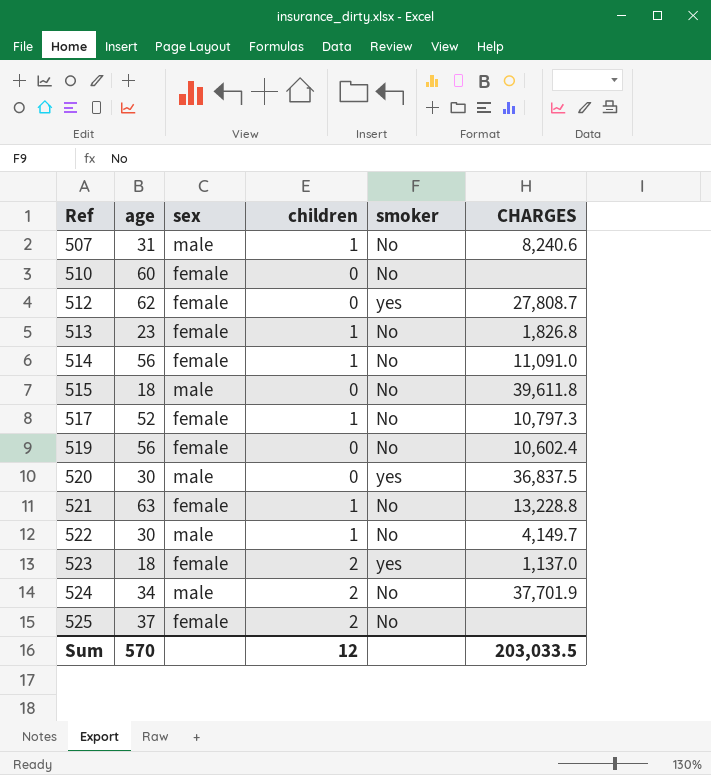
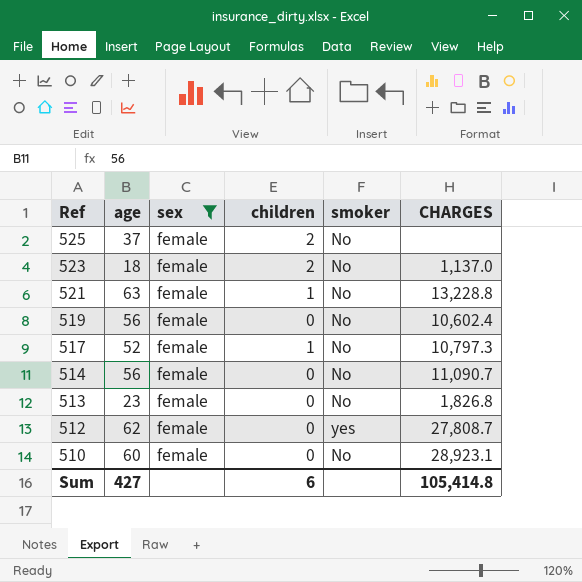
filter: none -> sex = female
row order: Ref ascending -> Ref descending
523 | smoker: yes -> No
514 | children: 1 -> 0
514 | CHARGES: 11,091.0 -> 11,090.7
513 | children: 1 -> 0
510 | CHARGES: none -> 28,923.1
Sum | age: 570 -> 427
Sum | children: 12 -> 6
Sum | CHARGES: 203,033.5 -> 105,414.8

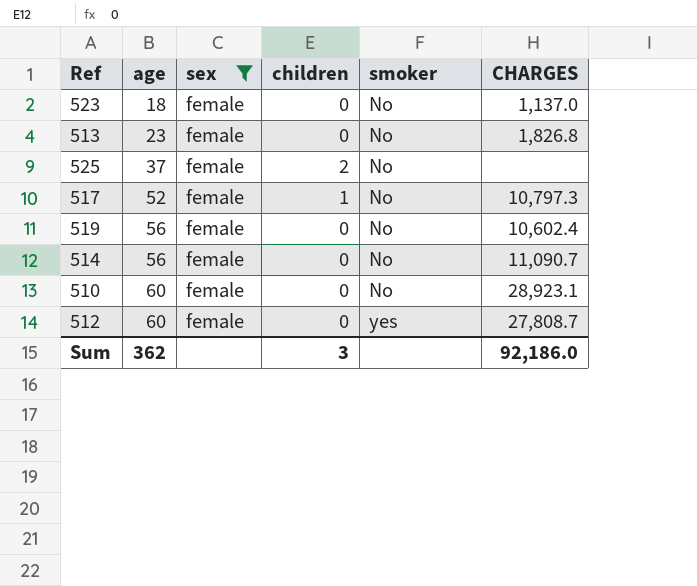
row order: Ref descending -> age ascending
row 521: 63 | female | 1 | No | 13,228.8 -> none
523 | children: 2 -> 0
512 | age: 62 -> 60
Sum | age: 427 -> 362
Sum | children: 6 -> 3
Sum | CHARGES: 105,414.8 -> 92,186.0

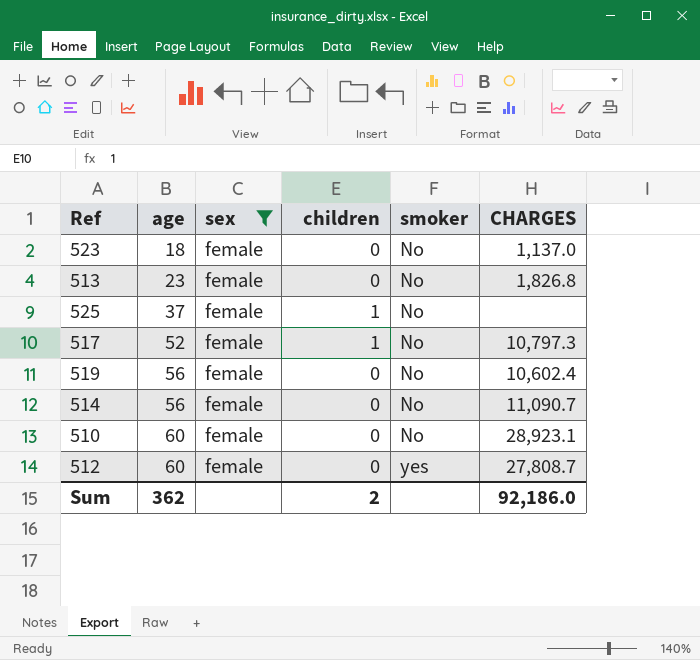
525 | children: 2 -> 1
Sum | children: 3 -> 2

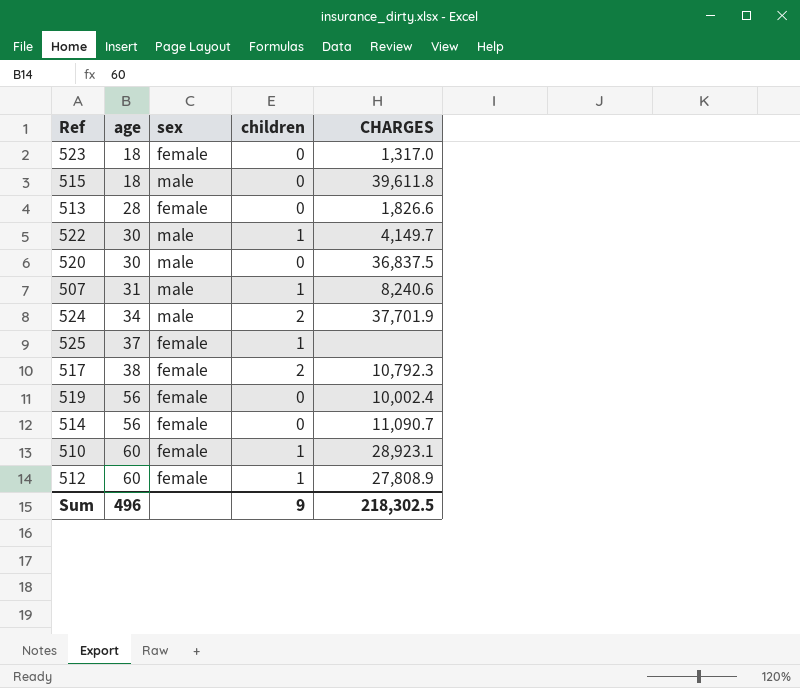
filter: sex = female -> none
column smoker | position: 5 -> none
523 | CHARGES: 1,137.0 -> 1,317.0
513 | age: 23 -> 28
513 | CHARGES: 1,826.8 -> 1,826.6
517 | age: 52 -> 38
517 | children: 1 -> 2
517 | CHARGES: 10,797.3 -> 10,792.3
519 | CHARGES: 10,602.4 -> 10,002.4
510 | children: 0 -> 1
512 | children: 0 -> 1
512 | CHARGES: 27,808.7 -> 27,808.9
Sum | age: 362 -> 496
Sum | children: 2 -> 9
Sum | CHARGES: 92,186.0 -> 218,302.5

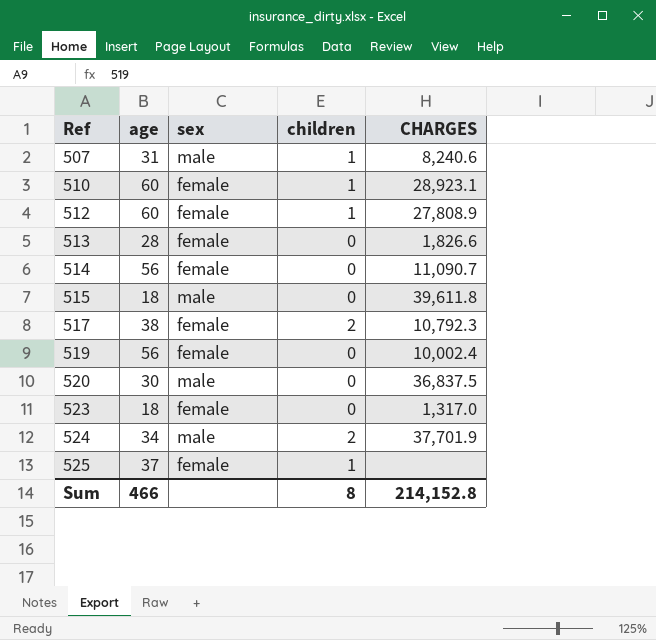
row order: age ascending -> Ref ascending
row 522: 30 | male | 1 | 4,149.7 -> none
Sum | age: 496 -> 466
Sum | children: 9 -> 8
Sum | CHARGES: 218,302.5 -> 214,152.8

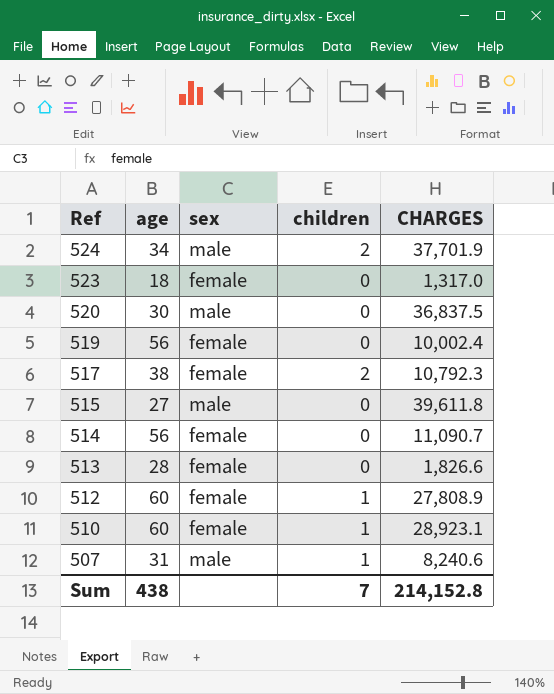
row order: Ref ascending -> Ref descending
row 525: 37 | female | 1 | none -> none
515 | age: 18 -> 27
Sum | age: 466 -> 438
Sum | children: 8 -> 7

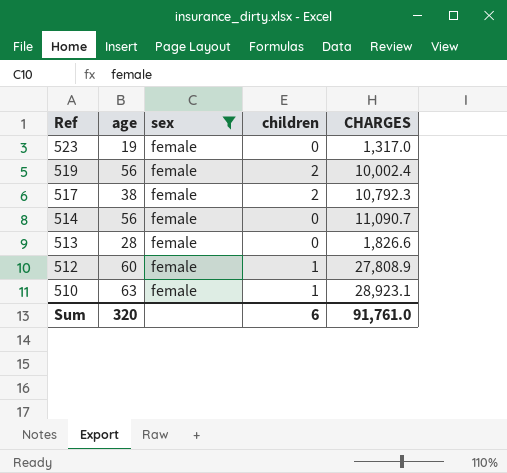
filter: none -> sex = female
523 | age: 18 -> 19
519 | children: 0 -> 2
510 | age: 60 -> 63
Sum | age: 438 -> 320
Sum | children: 7 -> 6
Sum | CHARGES: 214,152.8 -> 91,761.0

